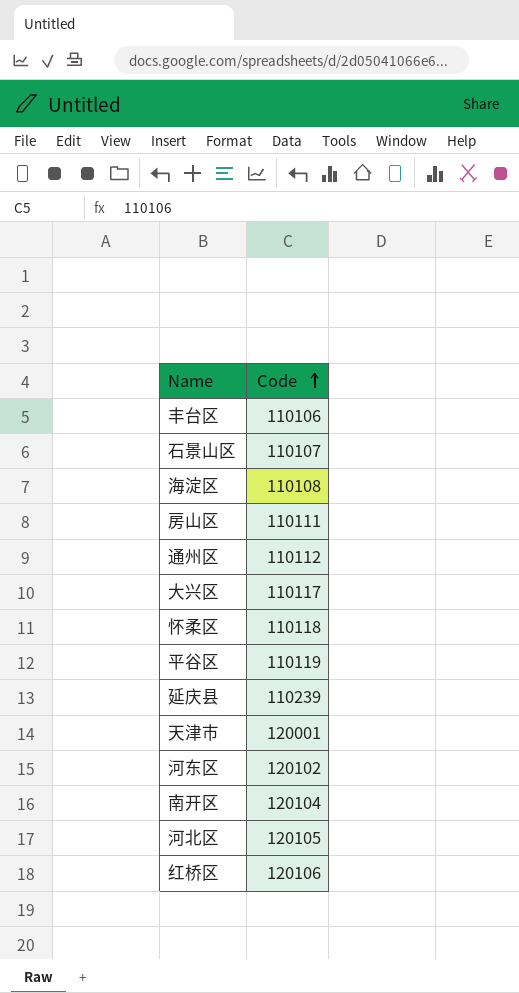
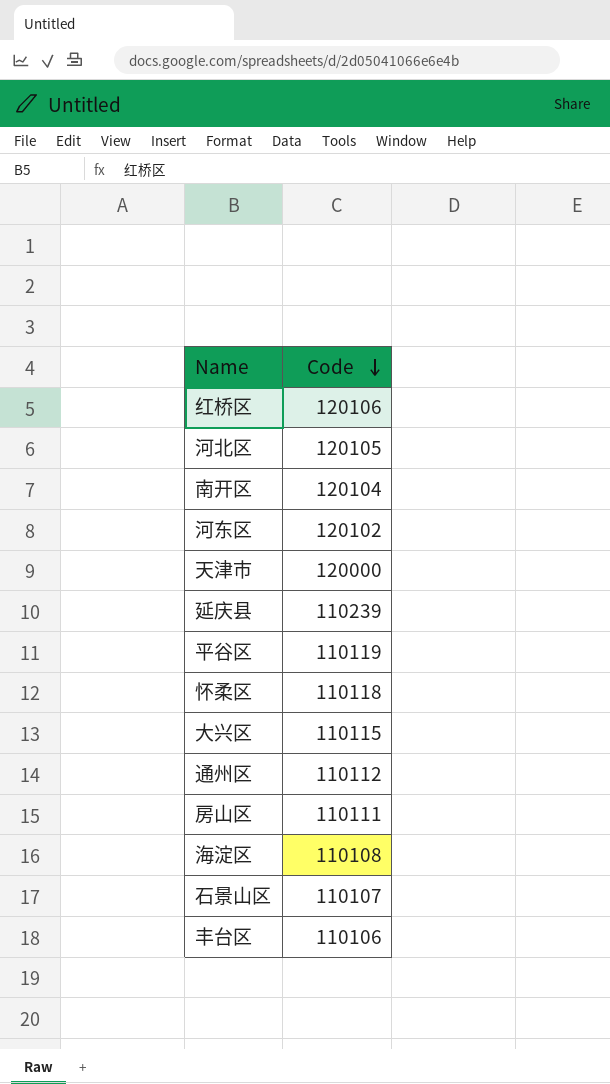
row order: Code ascending -> Code descending
天津市 | Code: 120001 -> 120000
大兴区 | Code: 110117 -> 110115

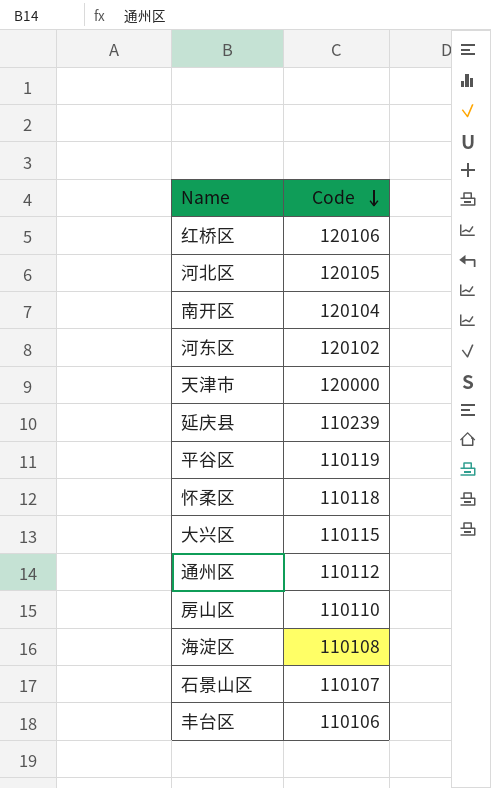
房山区 | Code: 110111 -> 110110

